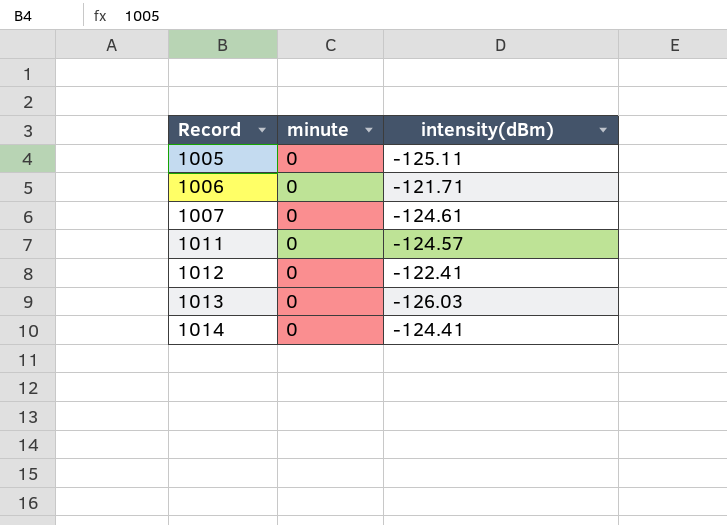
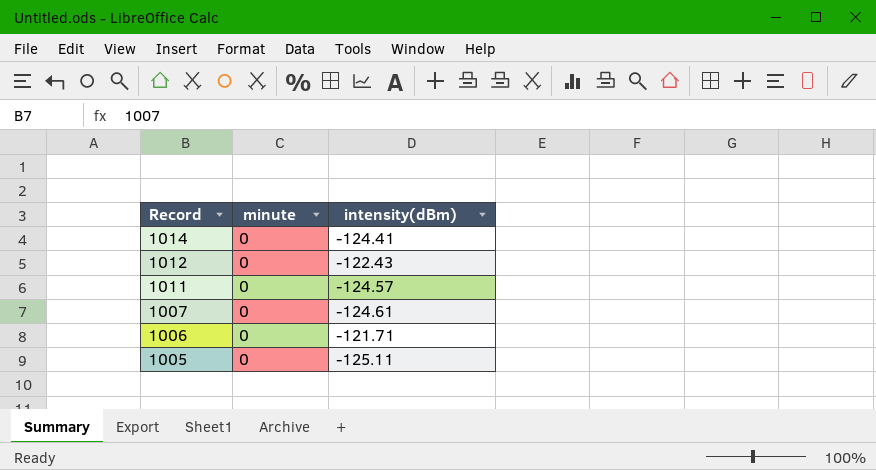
row order: Record ascending -> Record descending
row 1013: 0 | -126.03 -> none
1012 | intensity(dBm): -122.41 -> -122.43

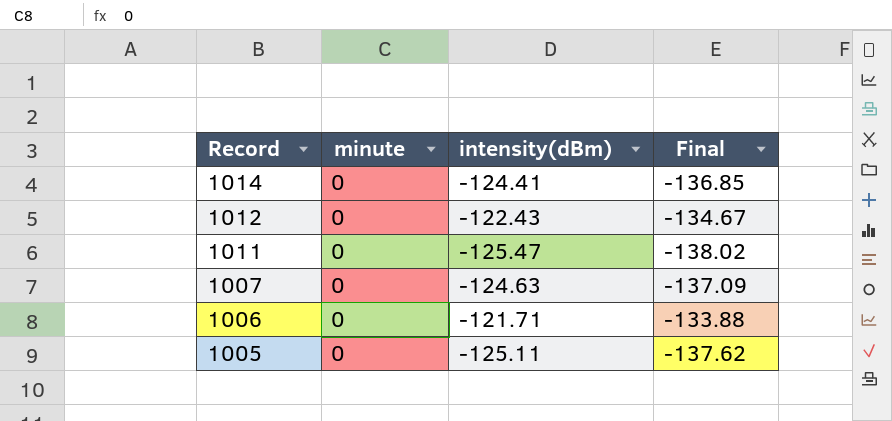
column Final | formula: none -> [intensity(dBm)] * 1.1
1011 | intensity(dBm): -124.57 -> -125.47
1007 | intensity(dBm): -124.61 -> -124.63

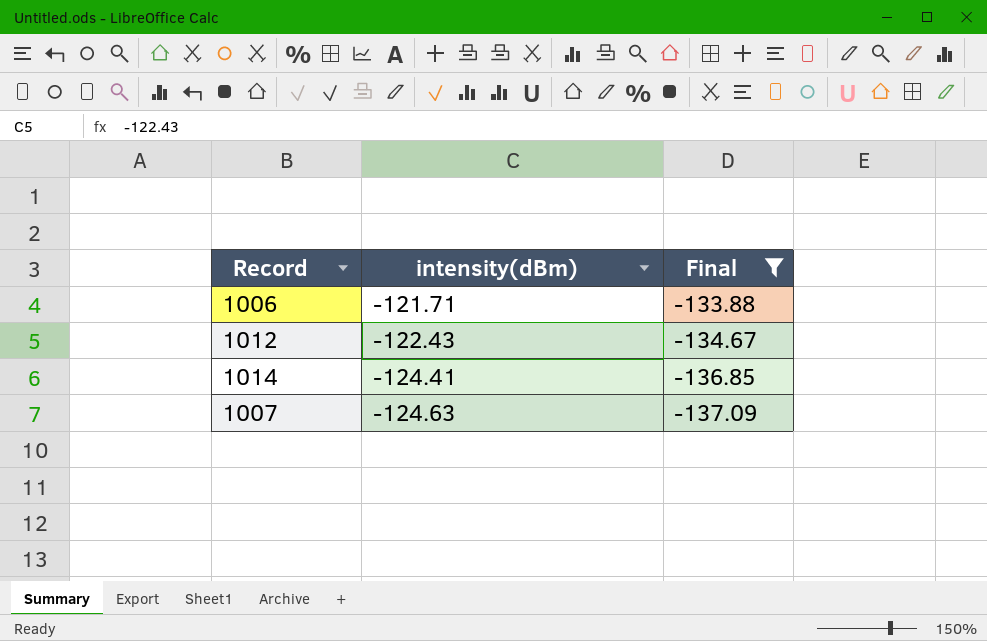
filter: none -> Final >= -137.09
row order: Record descending -> intensity(dBm) descending
column minute | position: 2 -> none

